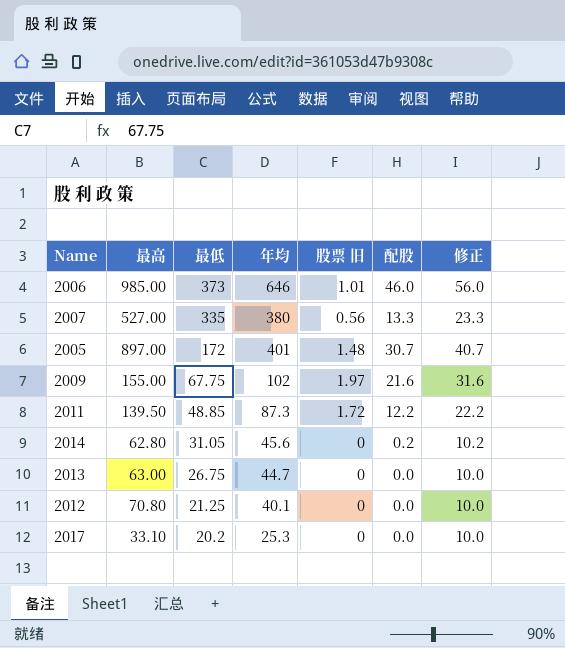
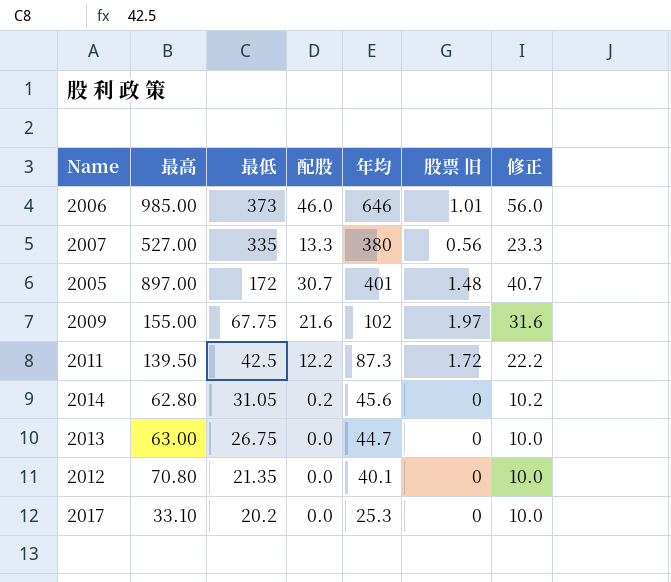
column 配股 | position: 6 -> 4
2011 | 最低: 48.85 -> 42.5
2012 | 最低: 21.25 -> 21.35

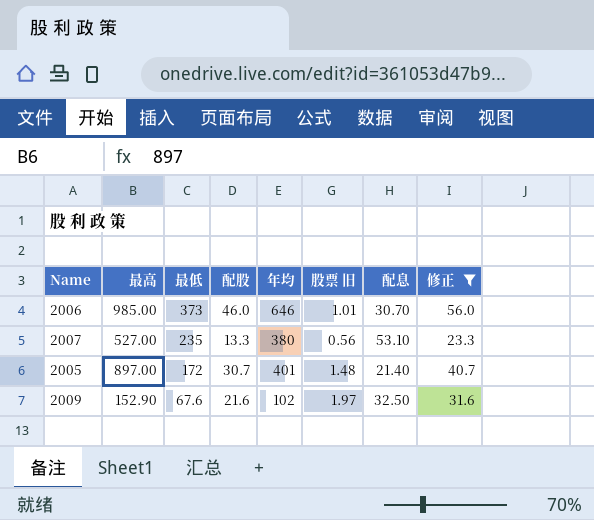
filter: none -> 修正 >= 23.3
column 配息 | position: none -> 7
2007 | 最低: 335 -> 235
2009 | 最高: 155.00 -> 152.90
2009 | 最低: 67.75 -> 67.6

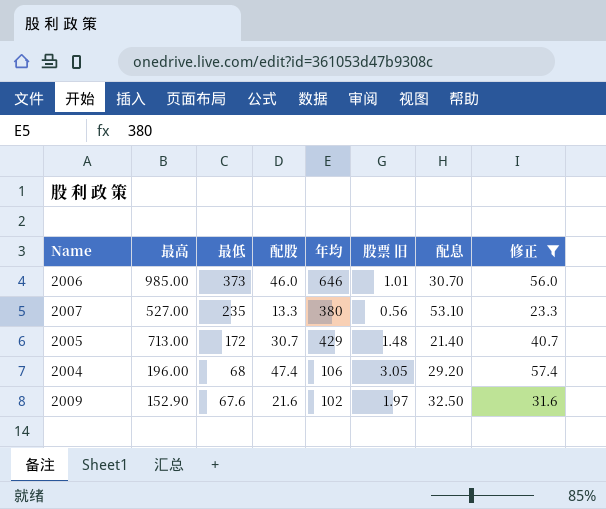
2005 | 最高: 897.00 -> 713.00
2005 | 年均: 401 -> 429
row 2004: none -> 196.00 | 68 | 47.4 | 106 | 3.05 | 29.20 | 57.4

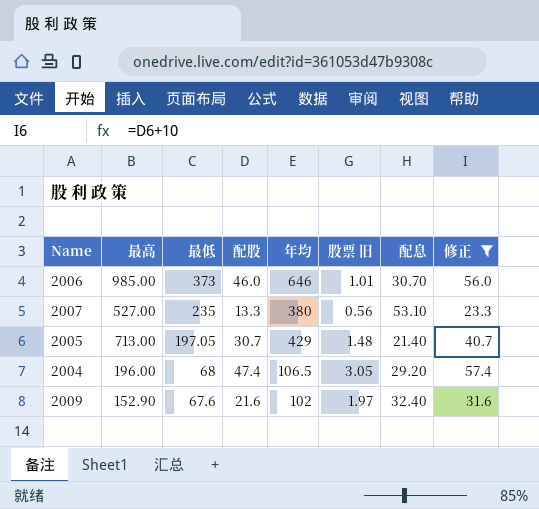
2005 | 最低: 172 -> 197.05
2004 | 年均: 106 -> 106.5
2009 | 配息: 32.50 -> 32.40

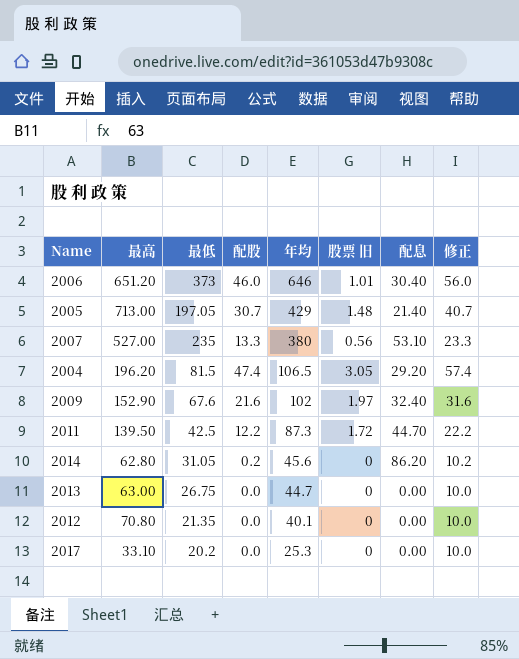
filter: 修正 >= 23.3 -> none
row order: 最低 descending -> 年均 descending
2006 | 最高: 985.00 -> 651.20
2006 | 配息: 30.70 -> 30.40
2004 | 最高: 196.00 -> 196.20
2004 | 最低: 68 -> 81.5

